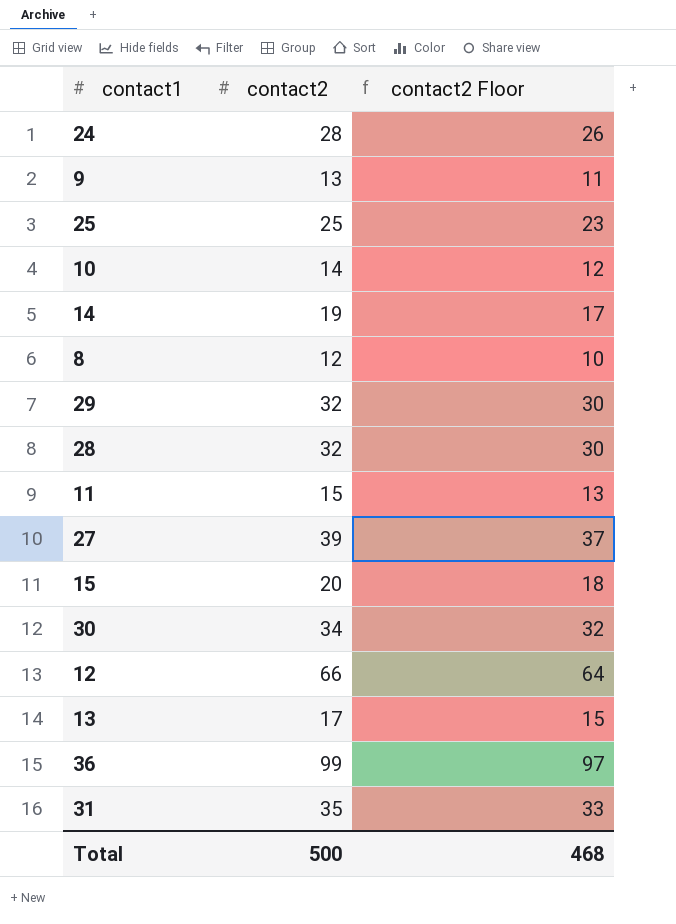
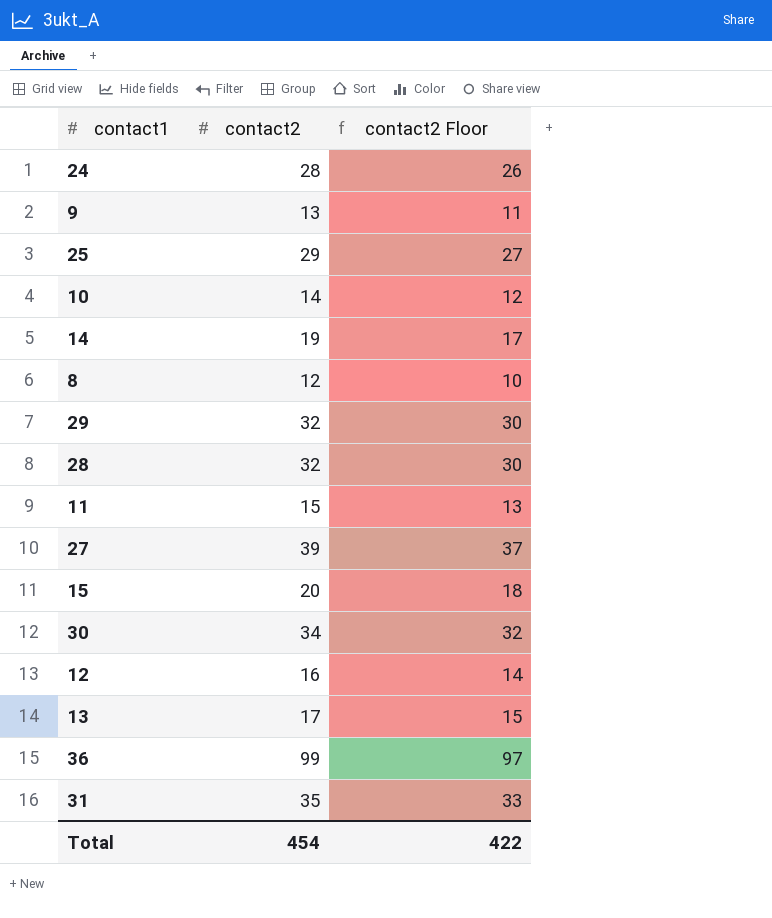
25 | contact2: 25 -> 29
25 | contact2 Floor: 23 -> 27
12 | contact2: 66 -> 16
12 | contact2 Floor: 64 -> 14
Total | contact2: 500 -> 454
Total | contact2 Floor: 468 -> 422

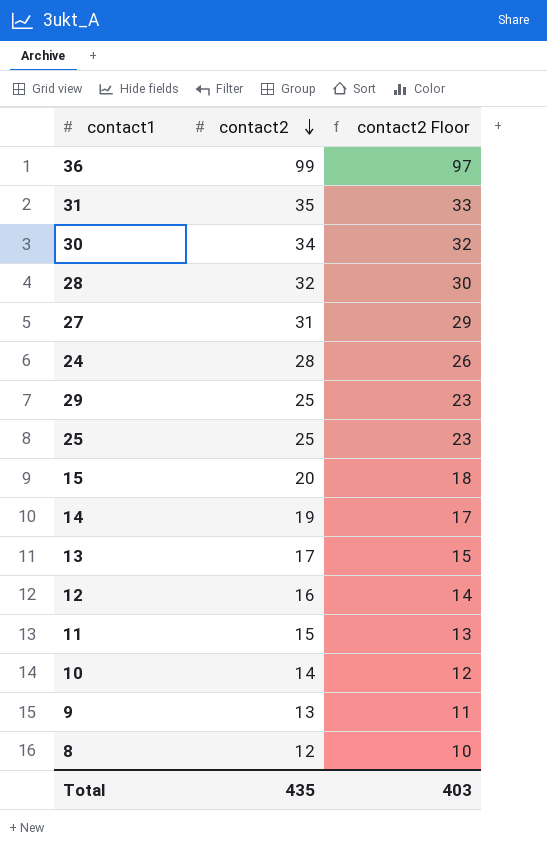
row order: none -> contact2 descending
27 | contact2: 39 -> 31
27 | contact2 Floor: 37 -> 29
29 | contact2: 32 -> 25
29 | contact2 Floor: 30 -> 23
25 | contact2: 29 -> 25
25 | contact2 Floor: 27 -> 23
Total | contact2: 454 -> 435
Total | contact2 Floor: 422 -> 403

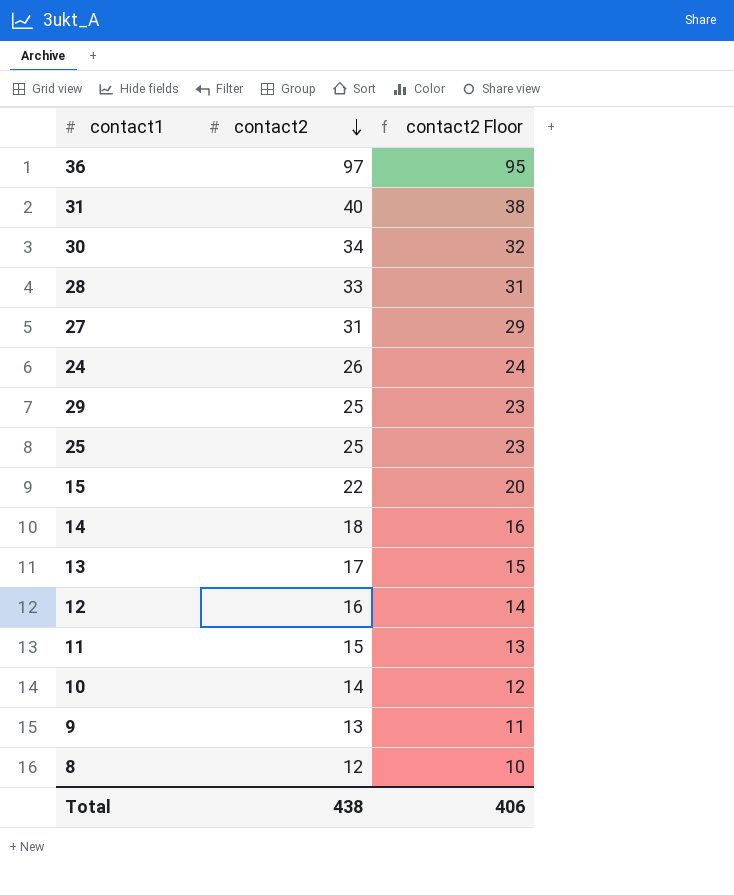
36 | contact2: 99 -> 97
36 | contact2 Floor: 97 -> 95
31 | contact2: 35 -> 40
31 | contact2 Floor: 33 -> 38
28 | contact2: 32 -> 33
28 | contact2 Floor: 30 -> 31
24 | contact2: 28 -> 26
24 | contact2 Floor: 26 -> 24
15 | contact2: 20 -> 22
15 | contact2 Floor: 18 -> 20
14 | contact2: 19 -> 18
14 | contact2 Floor: 17 -> 16
Total | contact2: 435 -> 438
Total | contact2 Floor: 403 -> 406

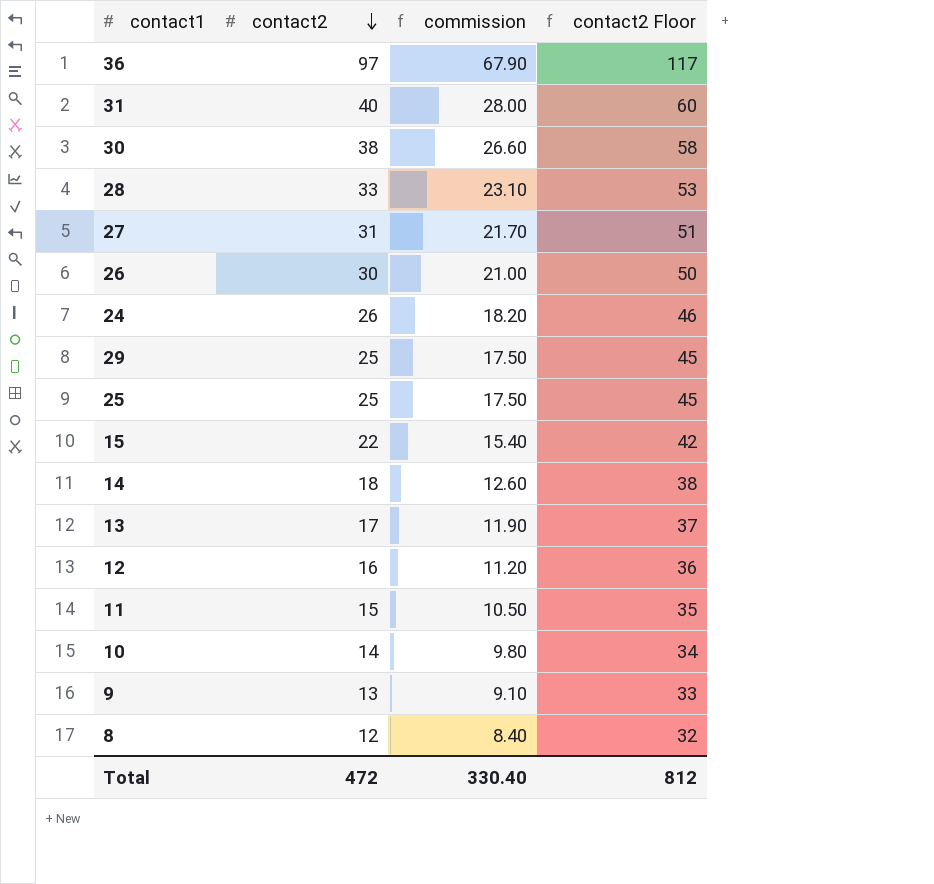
column commission | formula: none -> [contact2] * 0.7
column contact2 Floor | formula: [contact2] - 2 -> [contact2] + 20
30 | contact2: 34 -> 38
row 26: none -> 30 | 21.00 | 50
Total | contact2: 438 -> 472
Total | contact2 Floor: 406 -> 812

